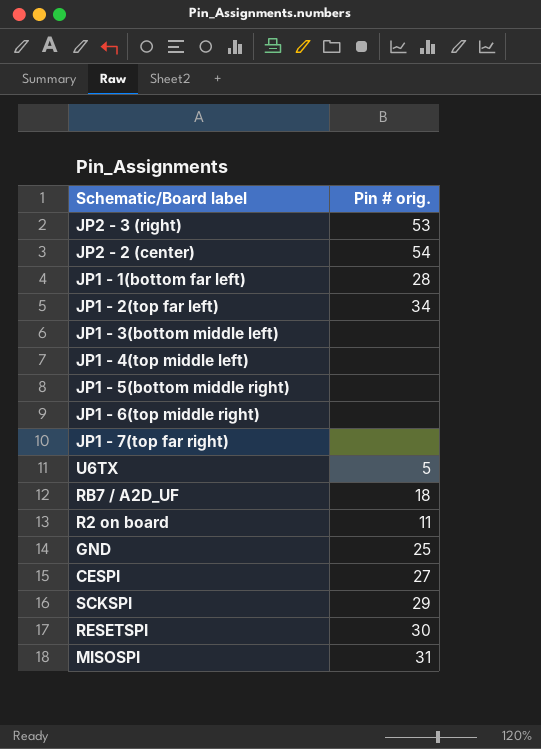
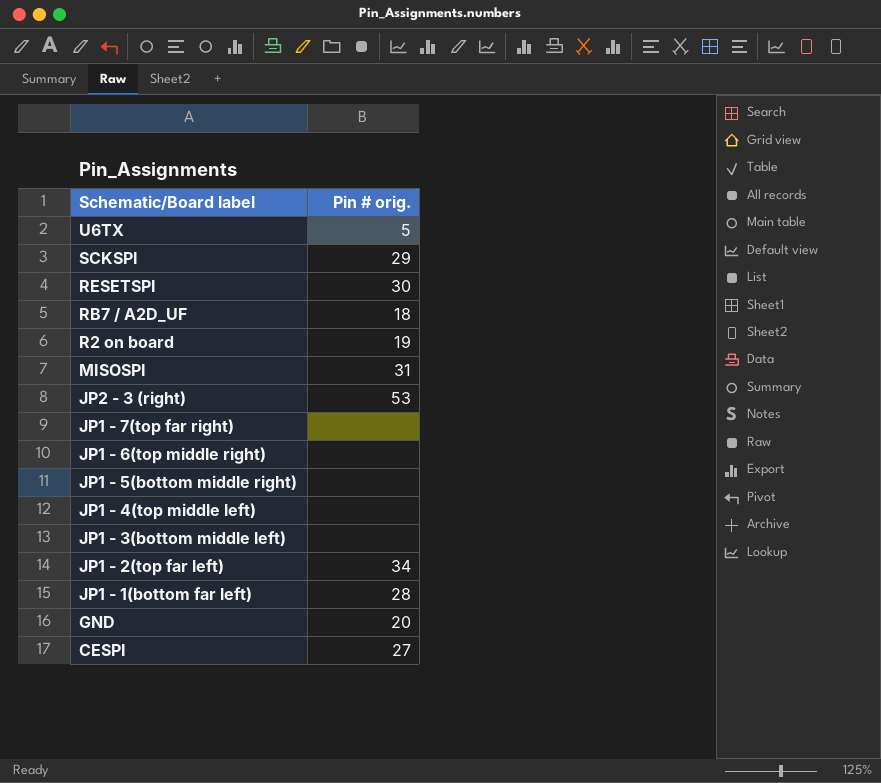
row order: none -> Schematic/Board label descending
row JP2 - 2 (center): 54 -> none
R2 on board | Pin # orig.: 11 -> 19
GND | Pin # orig.: 25 -> 20

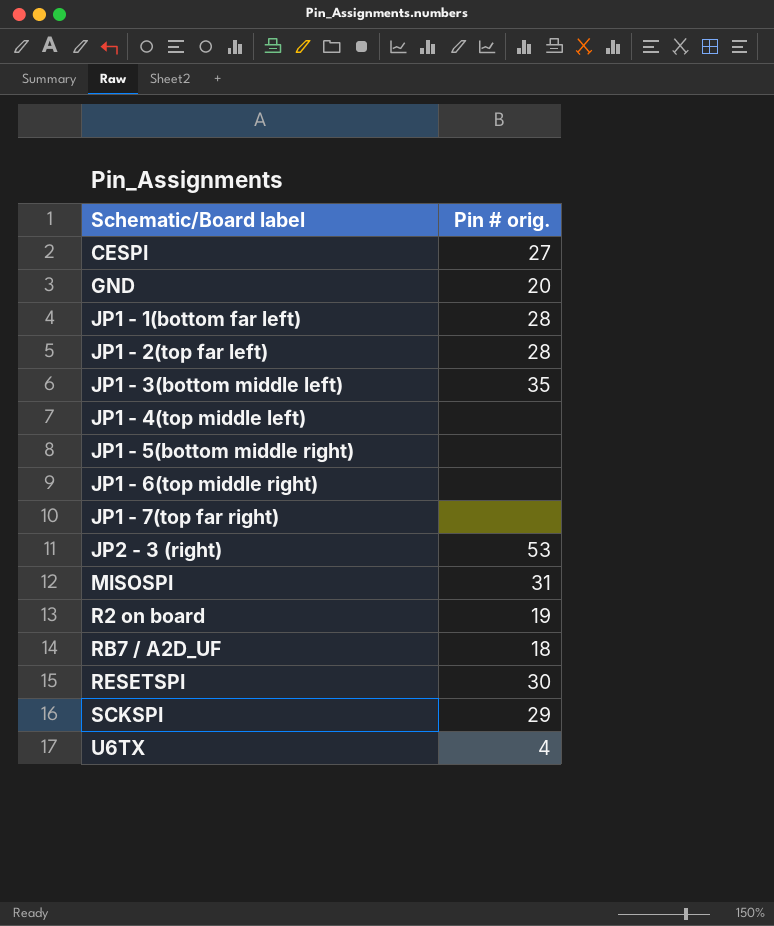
row order: Schematic/Board label descending -> Schematic/Board label ascending
JP1 - 2(top far left) | Pin # orig.: 34 -> 28
JP1 - 3(bottom middle left) | Pin # orig.: none -> 35
U6TX | Pin # orig.: 5 -> 4

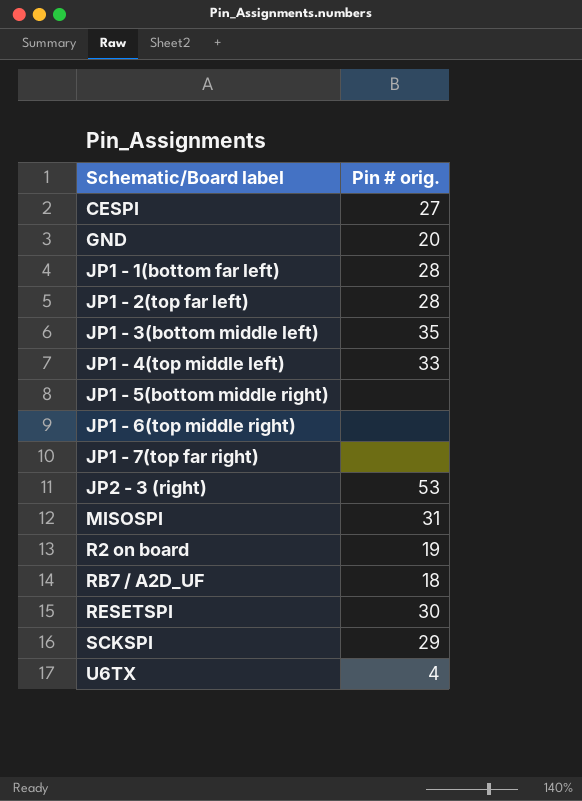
JP1 - 4(top middle left) | Pin # orig.: none -> 33

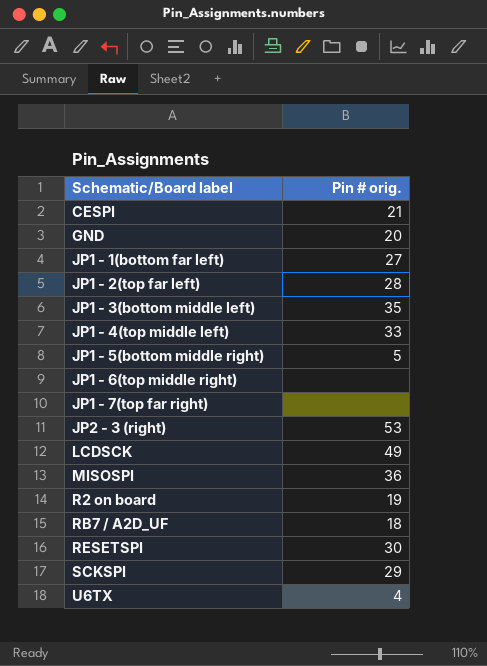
CESPI | Pin # orig.: 27 -> 21
JP1 - 1(bottom far left) | Pin # orig.: 28 -> 27
JP1 - 5(bottom middle right) | Pin # orig.: none -> 5
row LCDSCK: none -> 49
MISOSPI | Pin # orig.: 31 -> 36

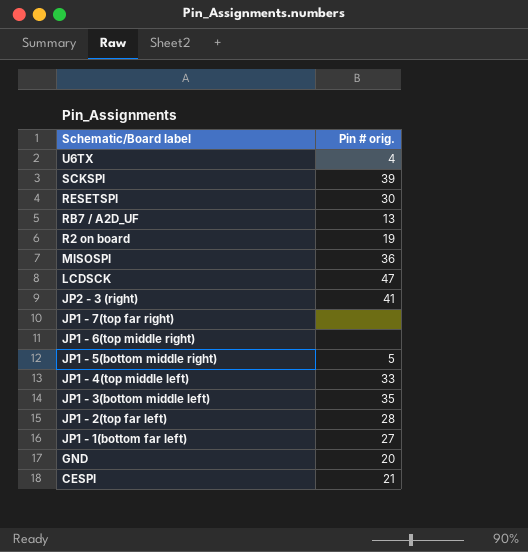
row order: Schematic/Board label ascending -> Schematic/Board label descending
SCKSPI | Pin # orig.: 29 -> 39
RB7 / A2D_UF | Pin # orig.: 18 -> 13
LCDSCK | Pin # orig.: 49 -> 47
JP2 - 3 (right) | Pin # orig.: 53 -> 41

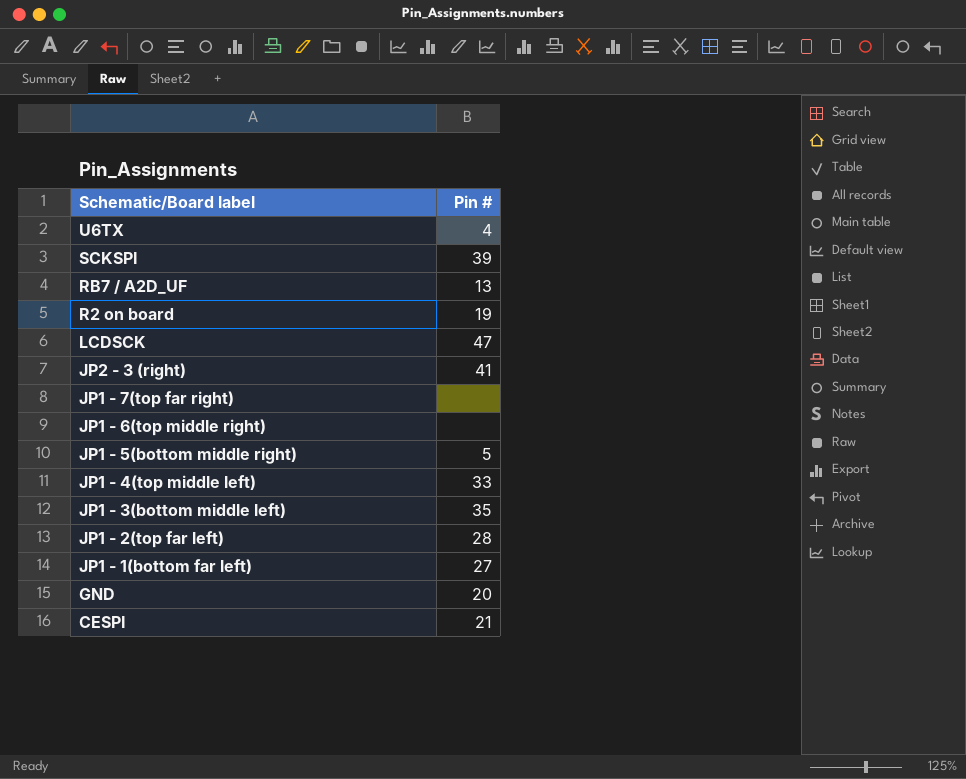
column name: Pin # orig. -> Pin #
row RESETSPI: 30 -> none
row MISOSPI: 36 -> none

